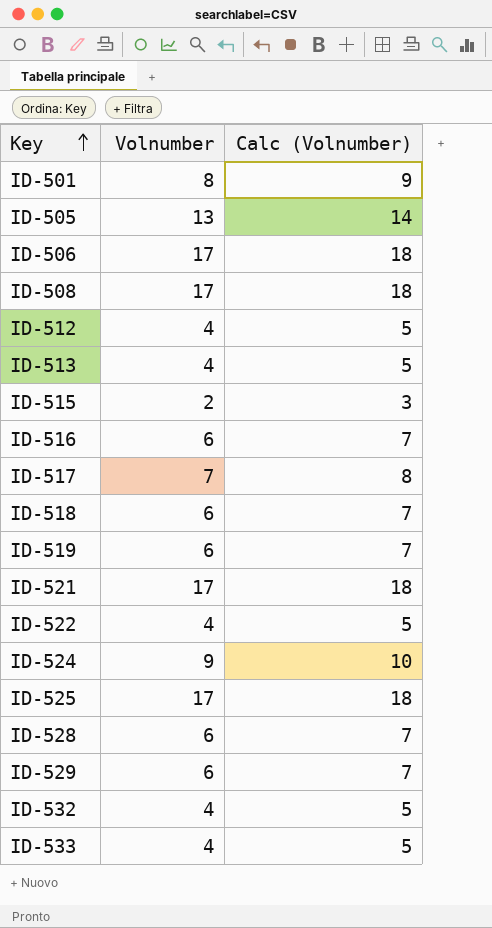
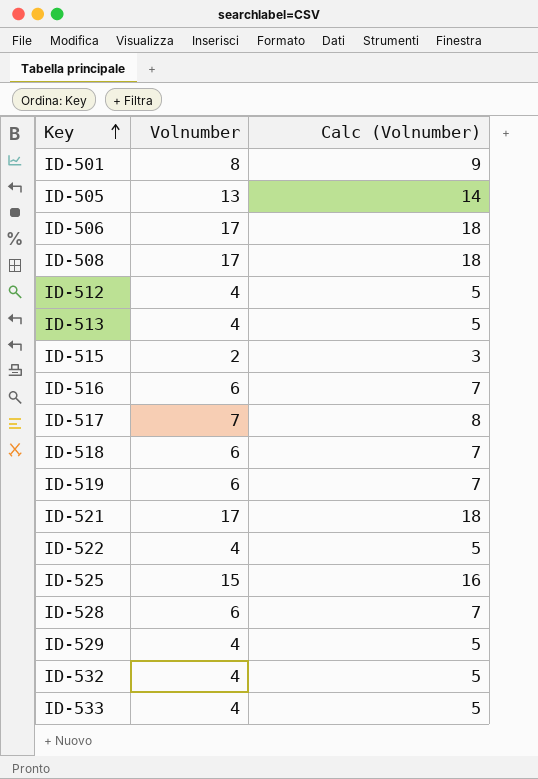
row ID-524: 9 | 10 -> none
ID-525 | Volnumber: 17 -> 15
ID-525 | Calc (Volnumber): 18 -> 16
ID-529 | Volnumber: 6 -> 4
ID-529 | Calc (Volnumber): 7 -> 5

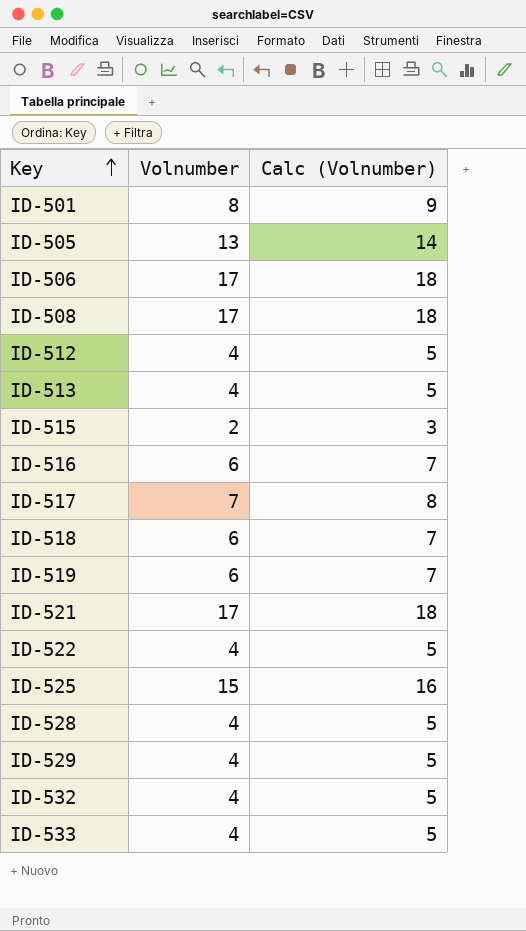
ID-528 | Volnumber: 6 -> 4
ID-528 | Calc (Volnumber): 7 -> 5

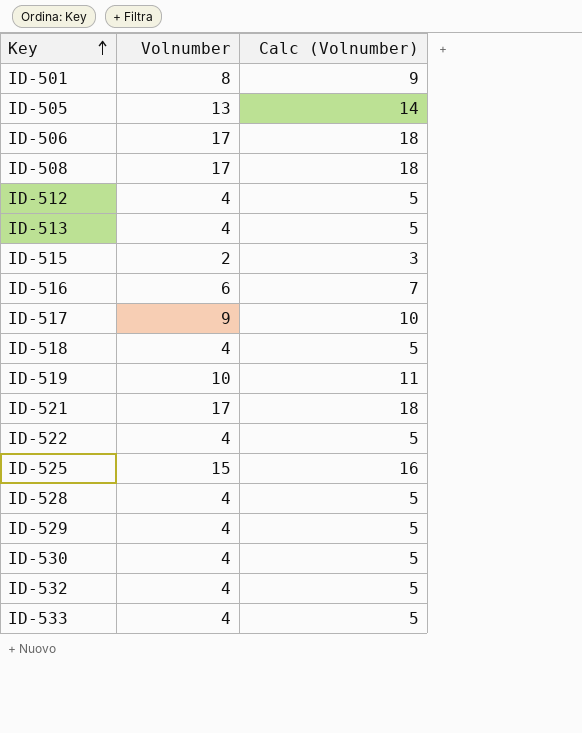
ID-517 | Volnumber: 7 -> 9
ID-517 | Calc (Volnumber): 8 -> 10
ID-518 | Volnumber: 6 -> 4
ID-518 | Calc (Volnumber): 7 -> 5
ID-519 | Volnumber: 6 -> 10
ID-519 | Calc (Volnumber): 7 -> 11
row ID-530: none -> 4 | 5

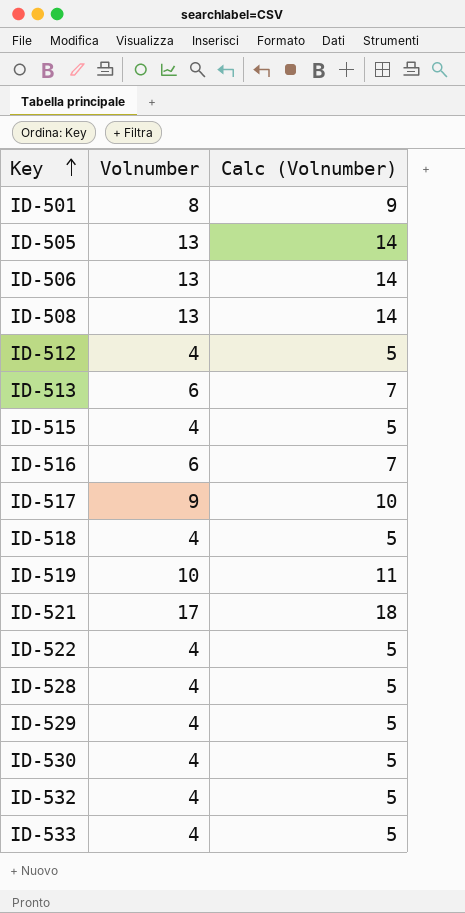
row ID-525: 15 | 16 -> none
ID-506 | Volnumber: 17 -> 13
ID-506 | Calc (Volnumber): 18 -> 14
ID-508 | Volnumber: 17 -> 13
ID-508 | Calc (Volnumber): 18 -> 14
ID-513 | Volnumber: 4 -> 6
ID-513 | Calc (Volnumber): 5 -> 7
ID-515 | Volnumber: 2 -> 4
ID-515 | Calc (Volnumber): 3 -> 5

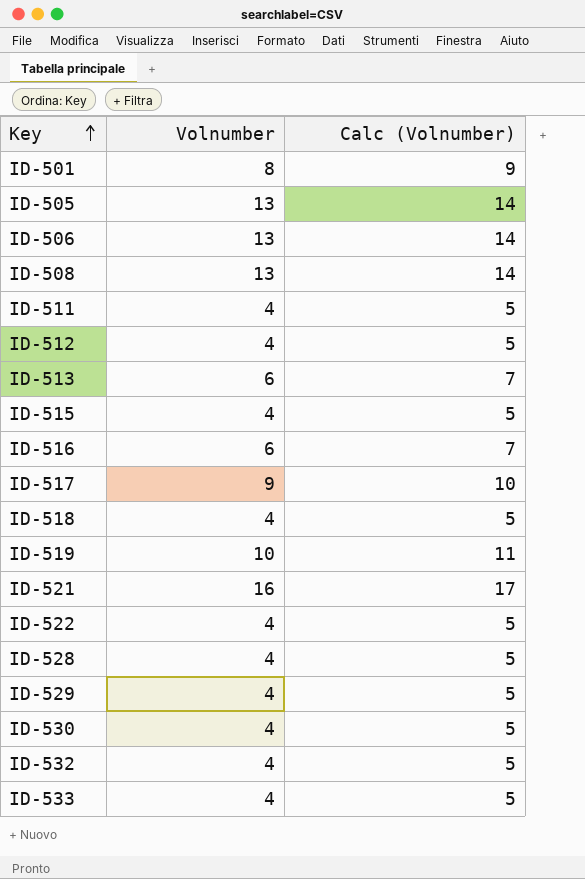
row ID-511: none -> 4 | 5
ID-521 | Volnumber: 17 -> 16
ID-521 | Calc (Volnumber): 18 -> 17

